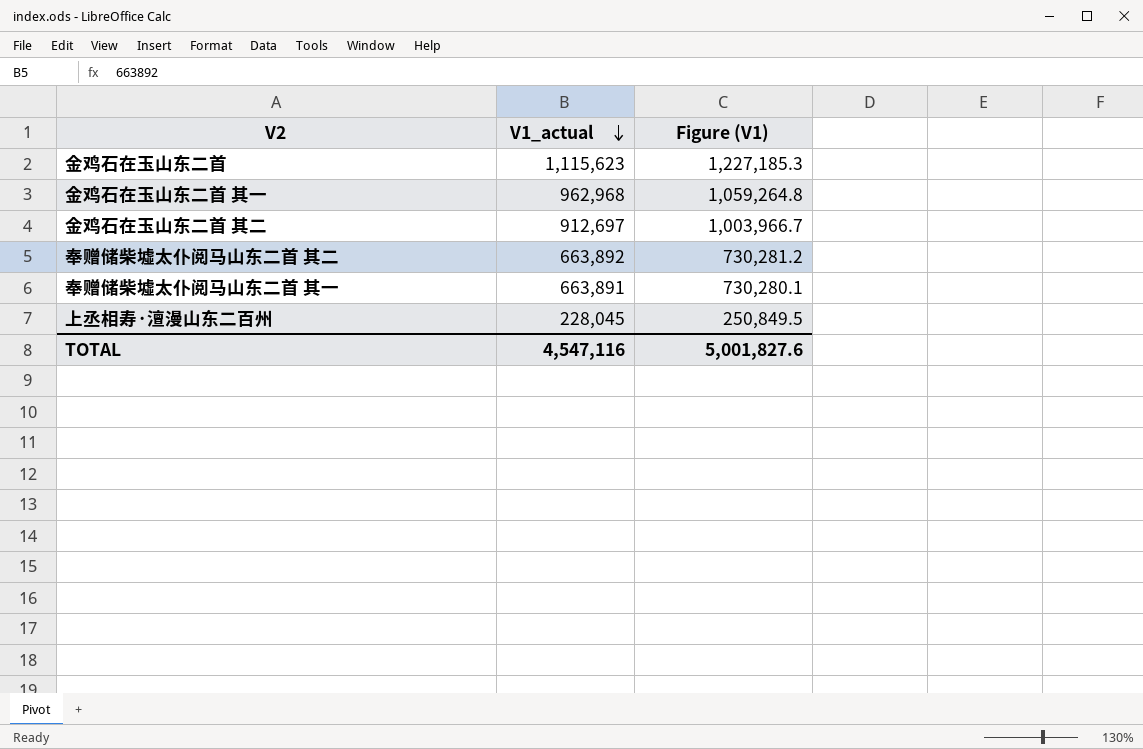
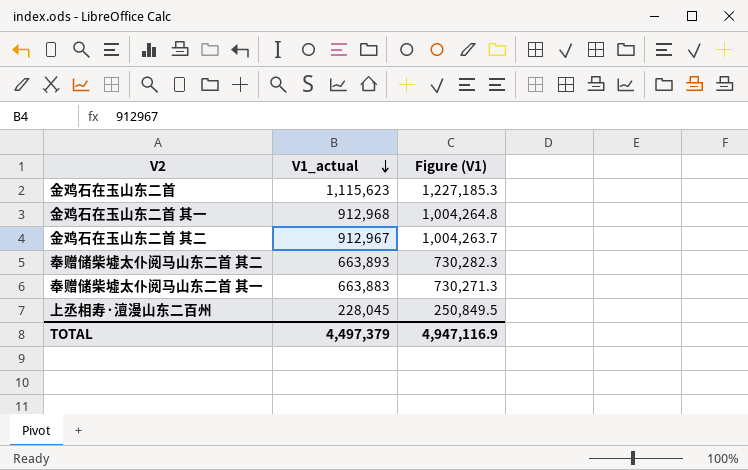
金鸡石在玉山东二首 其一 | V1_actual: 962,968 -> 912,968
金鸡石在玉山东二首 其一 | Figure (V1): 1,059,264.8 -> 1,004,264.8
金鸡石在玉山东二首 其二 | V1_actual: 912,697 -> 912,967
金鸡石在玉山东二首 其二 | Figure (V1): 1,003,966.7 -> 1,004,263.7
奉赠储柴墟太仆阅马山东二首 其二 | V1_actual: 663,892 -> 663,893
奉赠储柴墟太仆阅马山东二首 其二 | Figure (V1): 730,281.2 -> 730,282.3
奉赠储柴墟太仆阅马山东二首 其一 | V1_actual: 663,891 -> 663,883
奉赠储柴墟太仆阅马山东二首 其一 | Figure (V1): 730,280.1 -> 730,271.3
TOTAL | V1_actual: 4,547,116 -> 4,497,379
TOTAL | Figure (V1): 5,001,827.6 -> 4,947,116.9

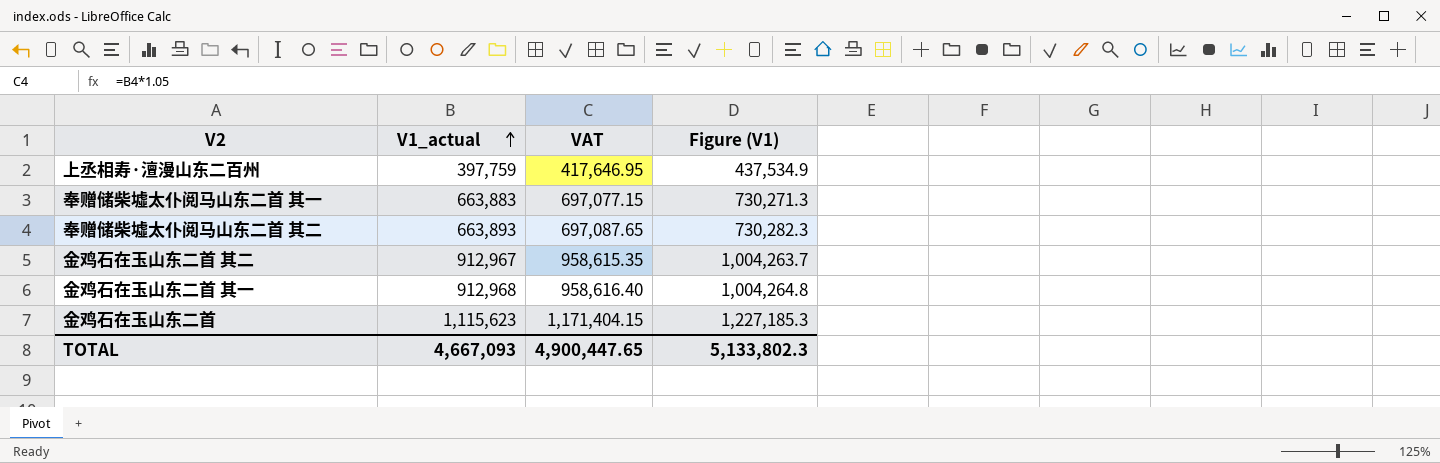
row order: V1_actual descending -> V1_actual ascending
column VAT | formula: none -> [V1_actual] * 1.05
上丞相寿·澶漫山东二百州 | V1_actual: 228,045 -> 397,759
上丞相寿·澶漫山东二百州 | Figure (V1): 250,849.5 -> 437,534.9
TOTAL | V1_actual: 4,497,379 -> 4,667,093
TOTAL | Figure (V1): 4,947,116.9 -> 5,133,802.3

